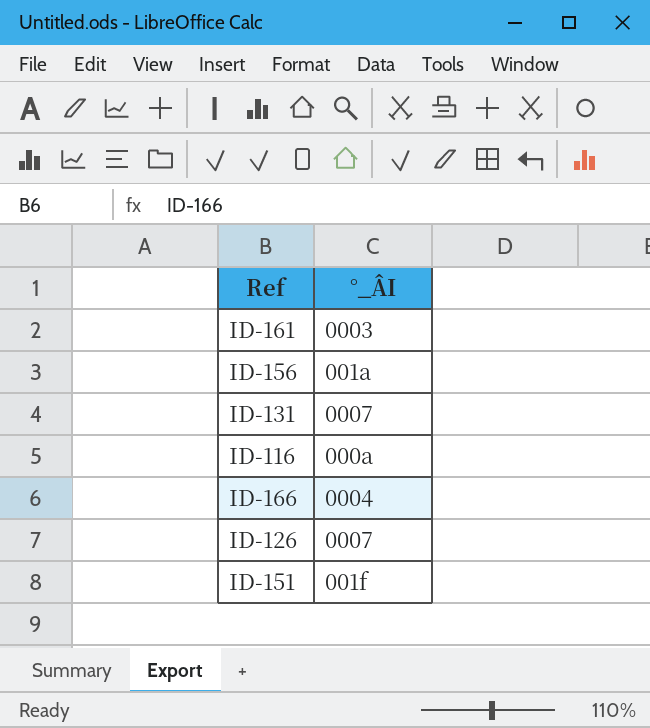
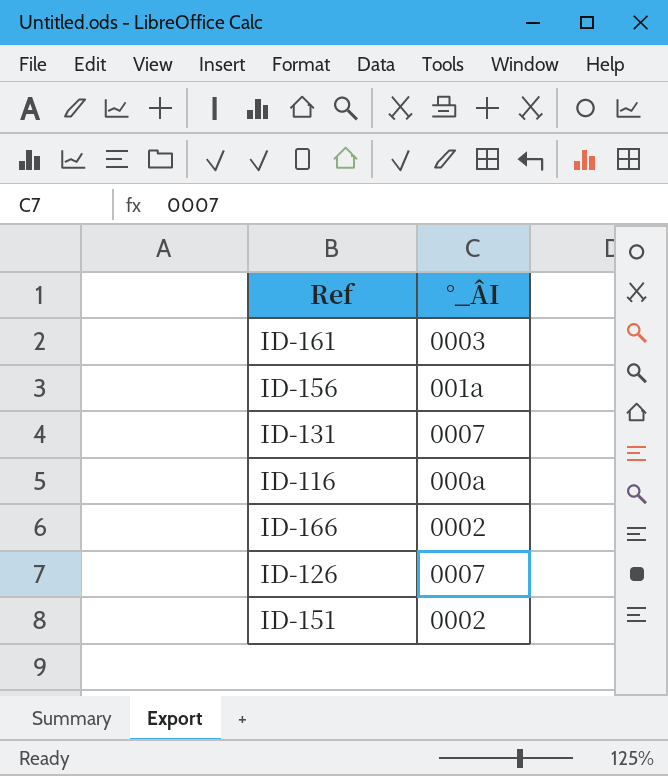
ID-166 | °_ÂI: 0004 -> 0002
ID-151 | °_ÂI: 001f -> 0002

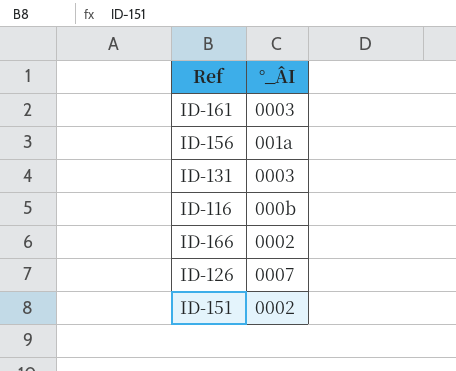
ID-131 | °_ÂI: 0007 -> 0003
ID-116 | °_ÂI: 000a -> 000b

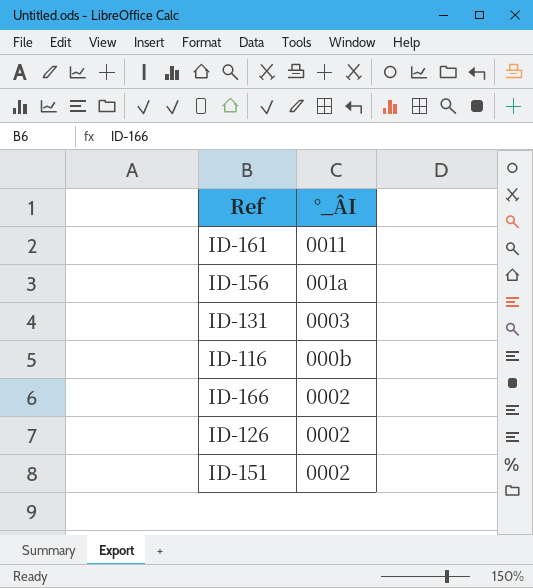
ID-161 | °_ÂI: 0003 -> 0011
ID-126 | °_ÂI: 0007 -> 0002

